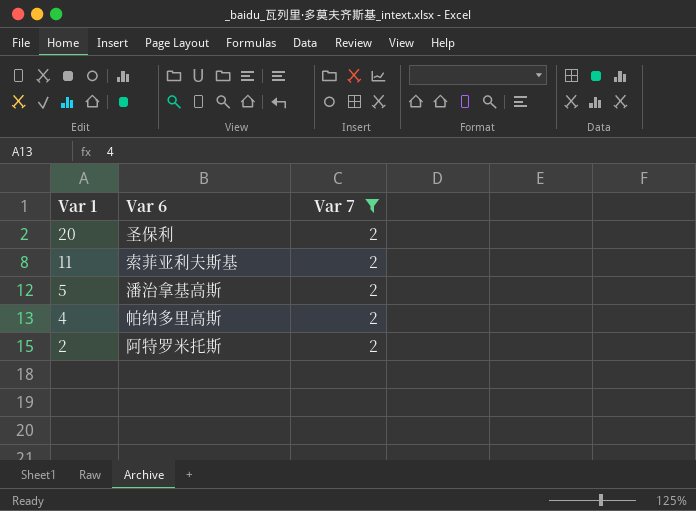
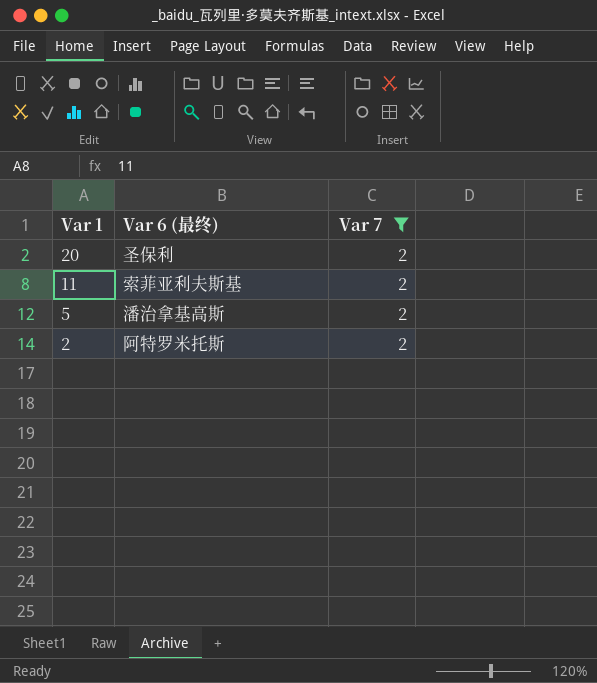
column name: Var 6 -> Var 6 (最终)
row 4: 帕纳多里高斯 | 2 -> none

